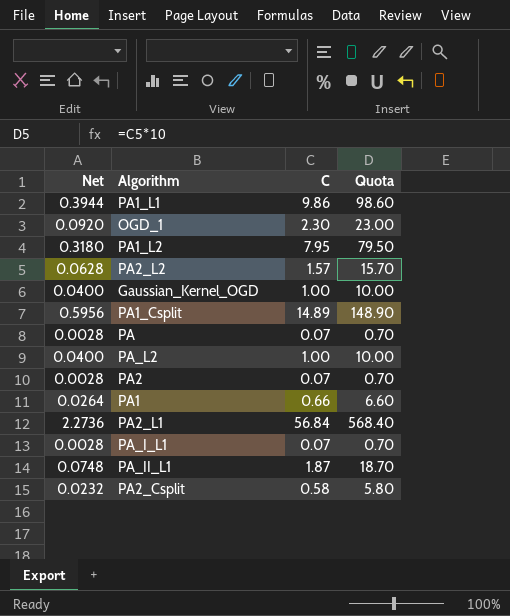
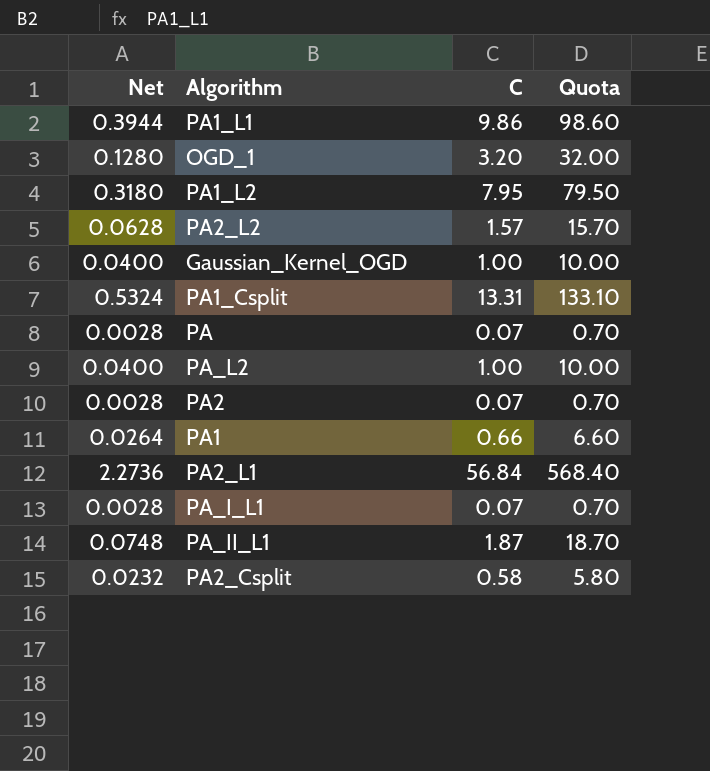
OGD_1 | Net: 0.0920 -> 0.1280
OGD_1 | C: 2.30 -> 3.20
OGD_1 | Quota: 23.00 -> 32.00
PA1_Csplit | Net: 0.5956 -> 0.5324
PA1_Csplit | C: 14.89 -> 13.31
PA1_Csplit | Quota: 148.90 -> 133.10

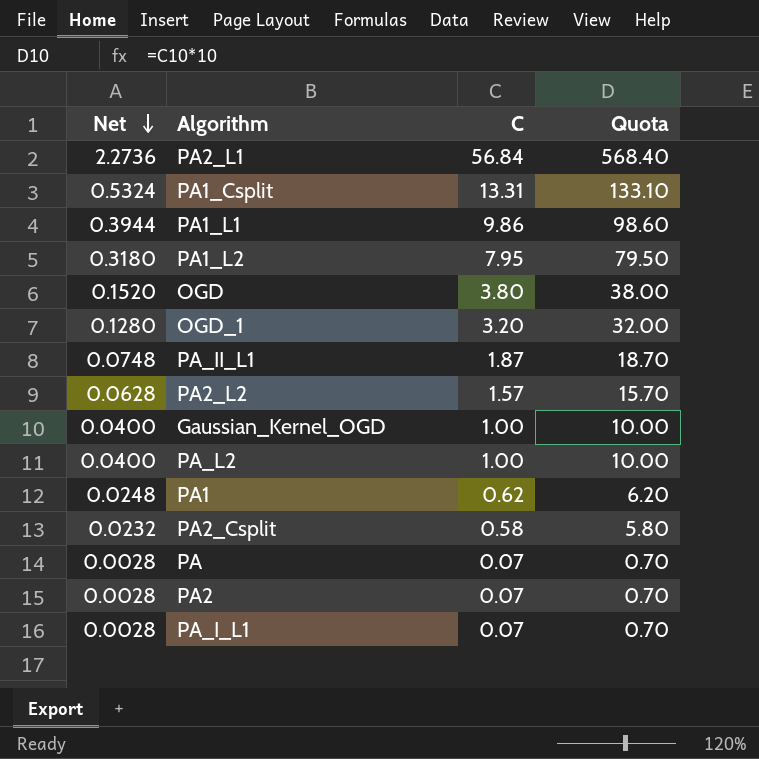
row order: none -> Net descending
row OGD: none -> 0.1520 | 3.80 | 38.00
PA1 | Net: 0.0264 -> 0.0248
PA1 | C: 0.66 -> 0.62
PA1 | Quota: 6.60 -> 6.20

